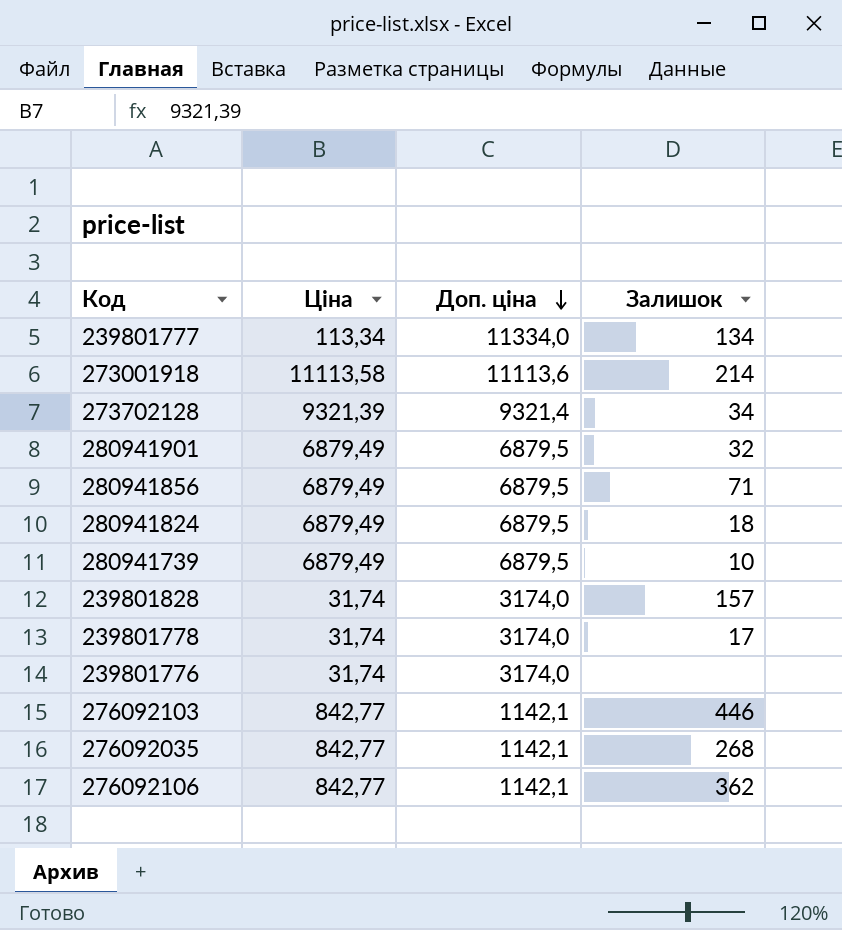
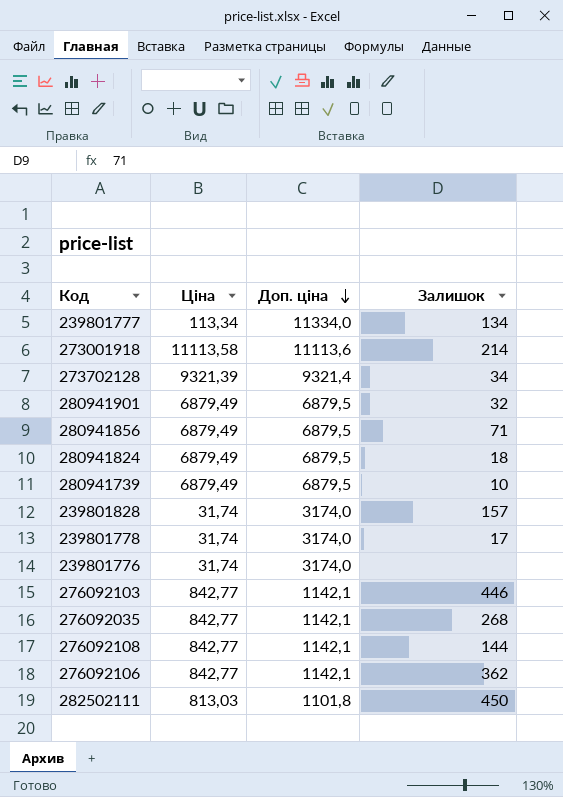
row 276092108: none -> 842,77 | 1142,1 | 144
row 282502111: none -> 813,03 | 1101,8 | 450

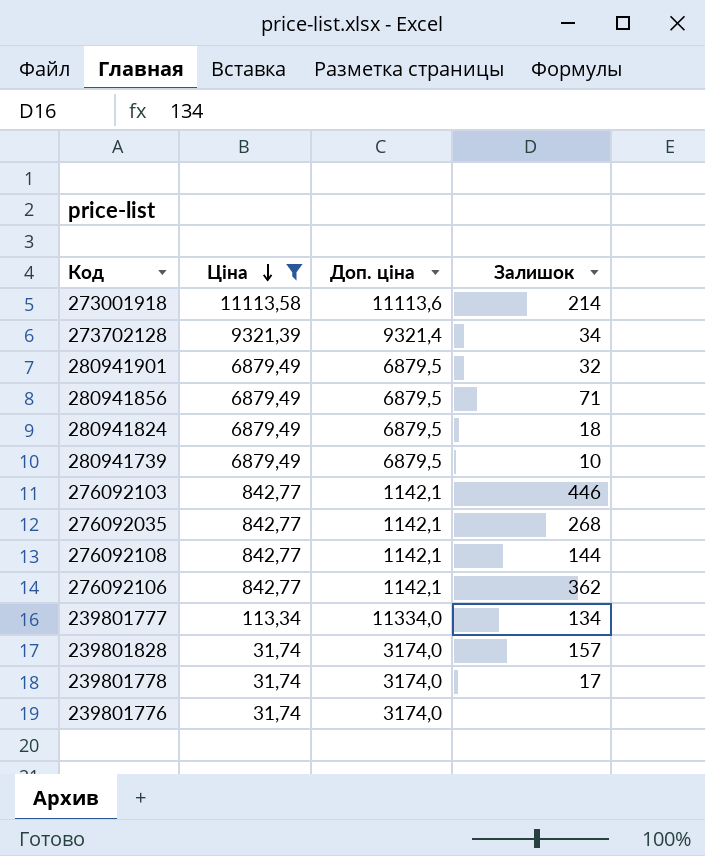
filter: none -> Ціна != 813,03
row order: Доп. ціна descending -> Ціна descending

